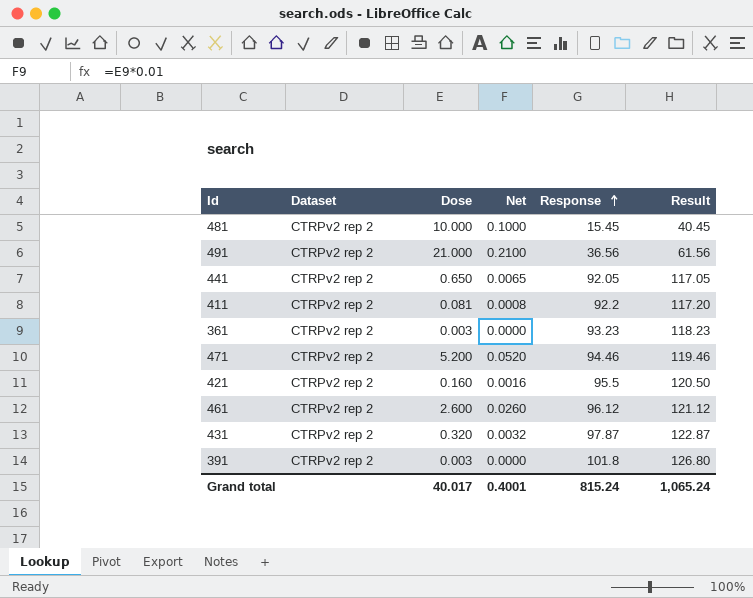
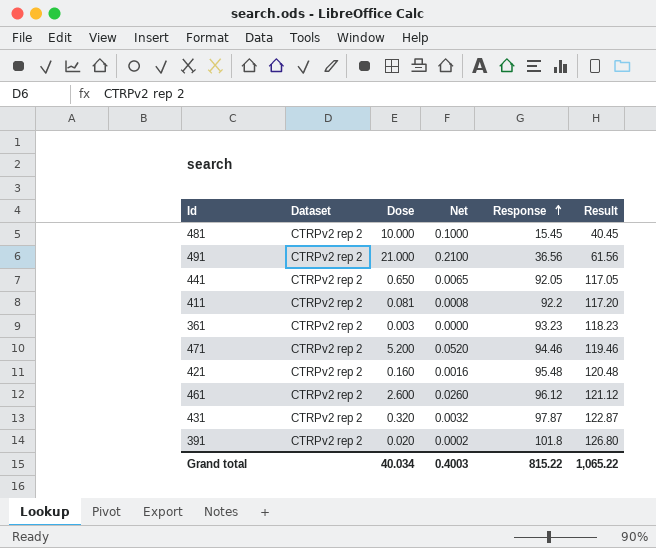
421 | Response: 95.5 -> 95.48
421 | Result: 120.50 -> 120.48
391 | Dose: 0.003 -> 0.020
391 | Net: 0.0000 -> 0.0002
Grand total | Dose: 40.017 -> 40.034
Grand total | Net: 0.4001 -> 0.4003
Grand total | Response: 815.24 -> 815.22
Grand total | Result: 1,065.24 -> 1,065.22

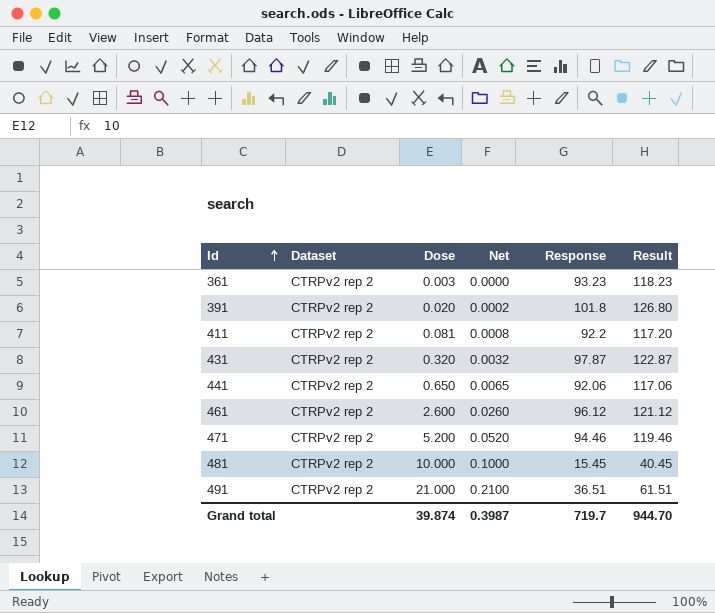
row order: Response ascending -> Id ascending
row 421: CTRPv2 rep 2 | 0.160 | 0.0016 | 95.48 | 120.48 -> none
441 | Response: 92.05 -> 92.06
441 | Result: 117.05 -> 117.06
491 | Response: 36.56 -> 36.51
491 | Result: 61.56 -> 61.51
Grand total | Dose: 40.034 -> 39.874
Grand total | Net: 0.4003 -> 0.3987
Grand total | Response: 815.22 -> 719.7
Grand total | Result: 1,065.22 -> 944.70

